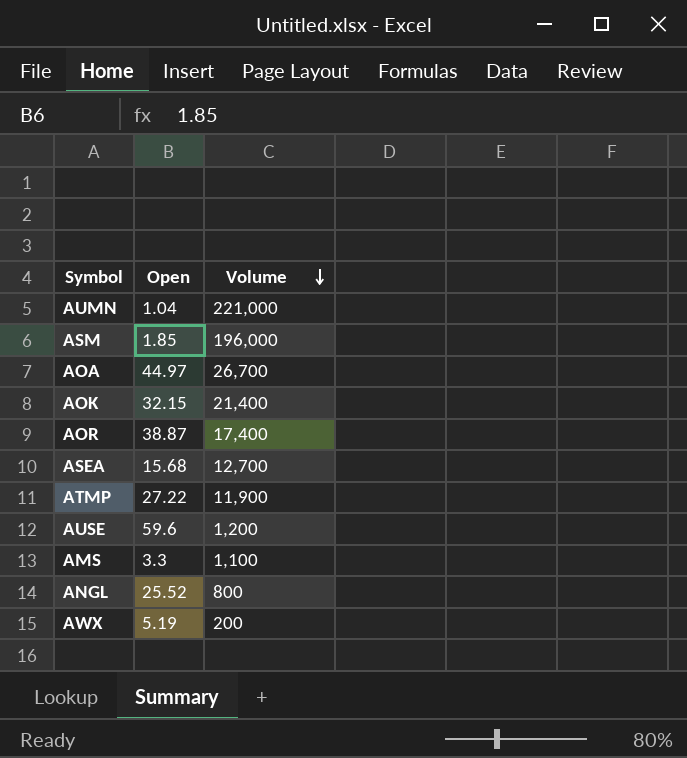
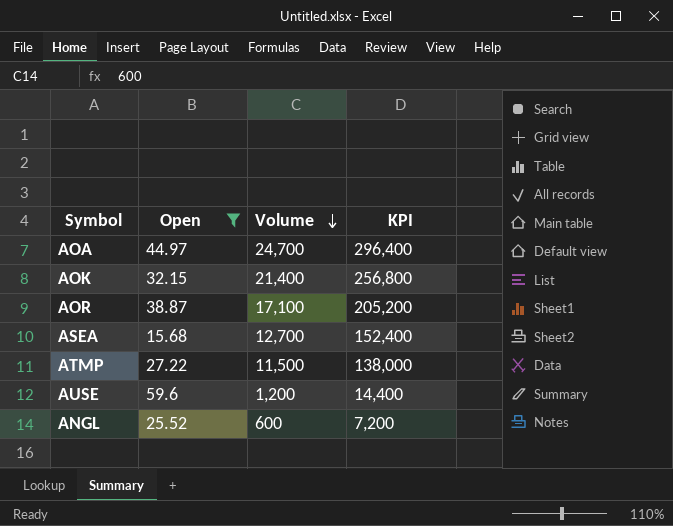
filter: none -> Open >= 15.68
column KPI | formula: none -> [Volume] * 12
AOA | Volume: 26,700 -> 24,700
AOR | Volume: 17,400 -> 17,100
ATMP | Volume: 11,900 -> 11,500
ANGL | Volume: 800 -> 600

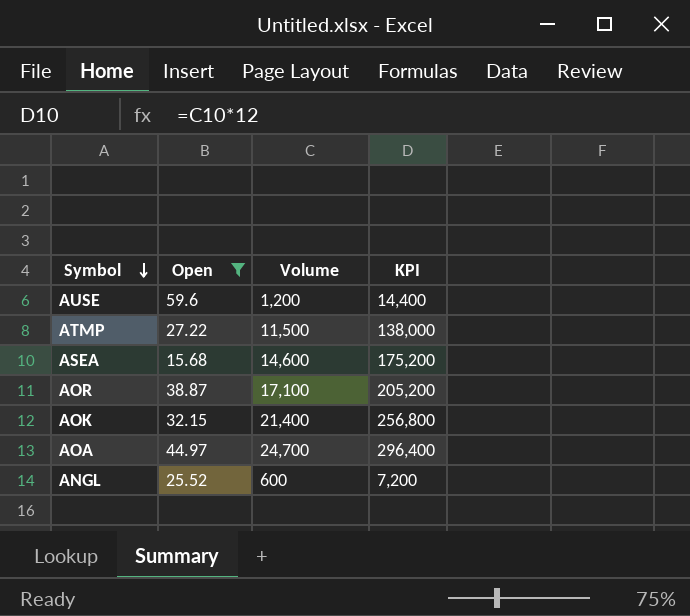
row order: Volume descending -> Symbol descending
ASEA | Volume: 12,700 -> 14,600
ASEA | KPI: 152,400 -> 175,200

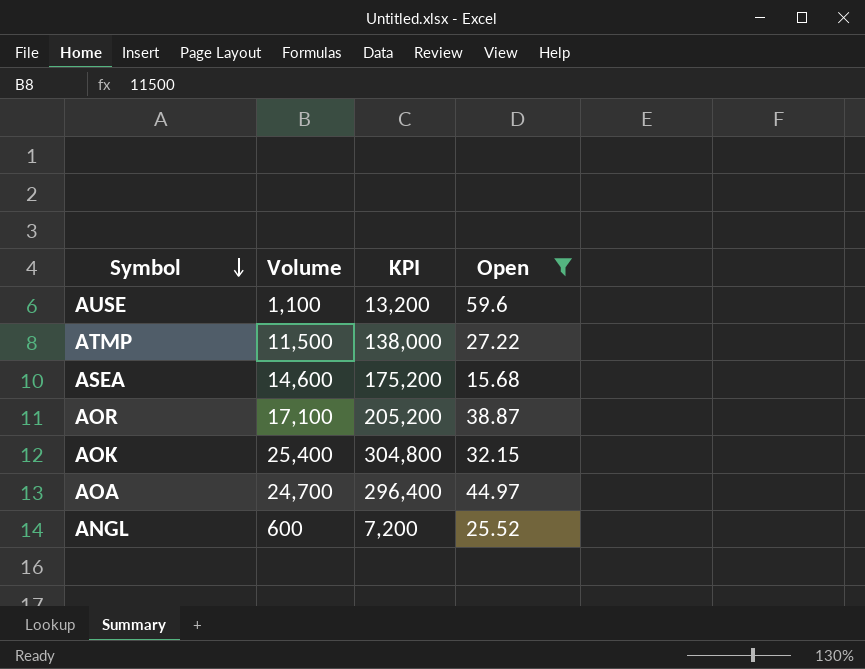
column Open | position: 2 -> 4
AUSE | Volume: 1,200 -> 1,100
AUSE | KPI: 14,400 -> 13,200
AOK | Volume: 21,400 -> 25,400
AOK | KPI: 256,800 -> 304,800

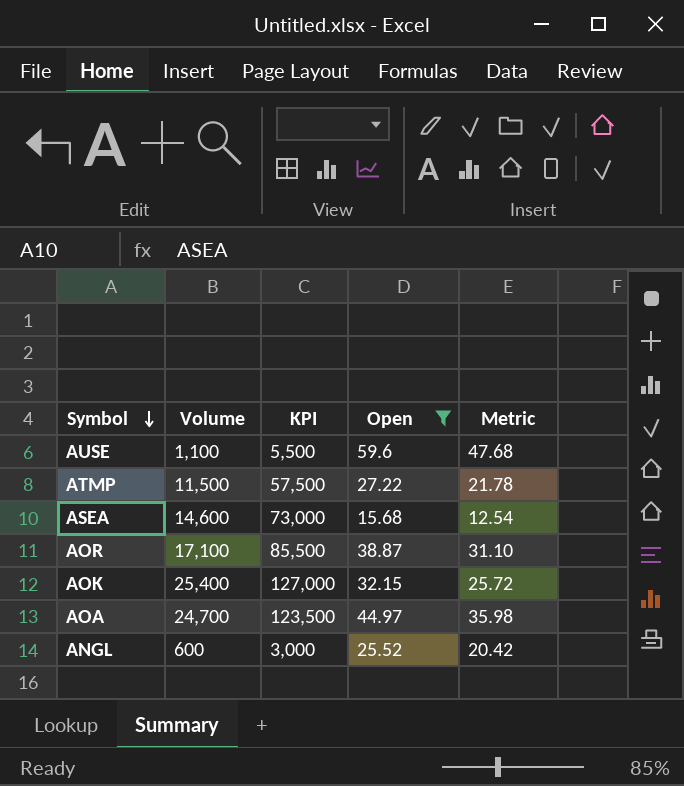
column KPI | formula: [Volume] * 12 -> [Volume] * 5
column Metric | formula: none -> [Open] * 0.8

